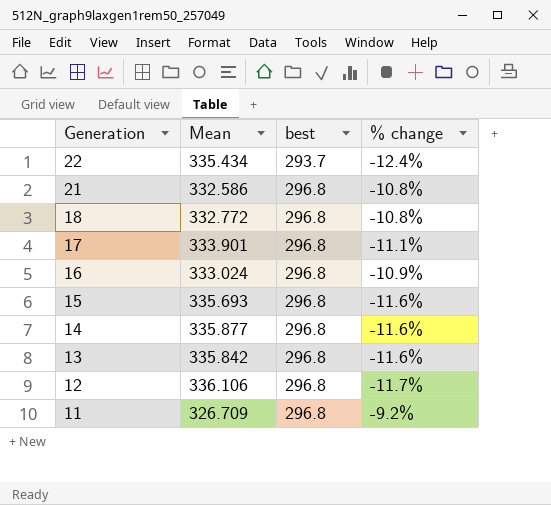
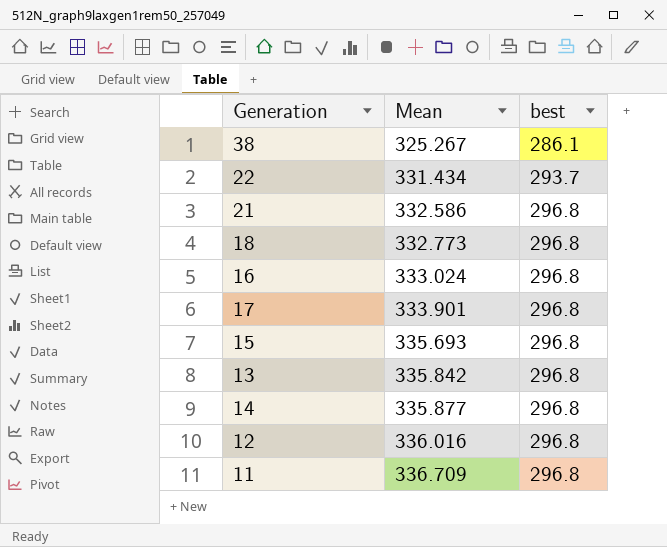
row order: Generation descending -> Mean ascending
column % change | formula: ([best] - [Mean]) / [Mean] -> none
row 38: none -> 325.267 | 286.1
22 | Mean: 335.434 -> 331.434
18 | Mean: 332.772 -> 332.773
12 | Mean: 336.106 -> 336.016
11 | Mean: 326.709 -> 336.709

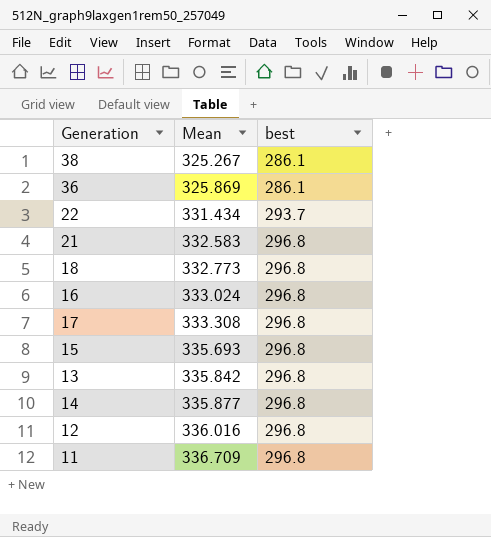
row 36: none -> 325.869 | 286.1
21 | Mean: 332.586 -> 332.583
17 | Mean: 333.901 -> 333.308

